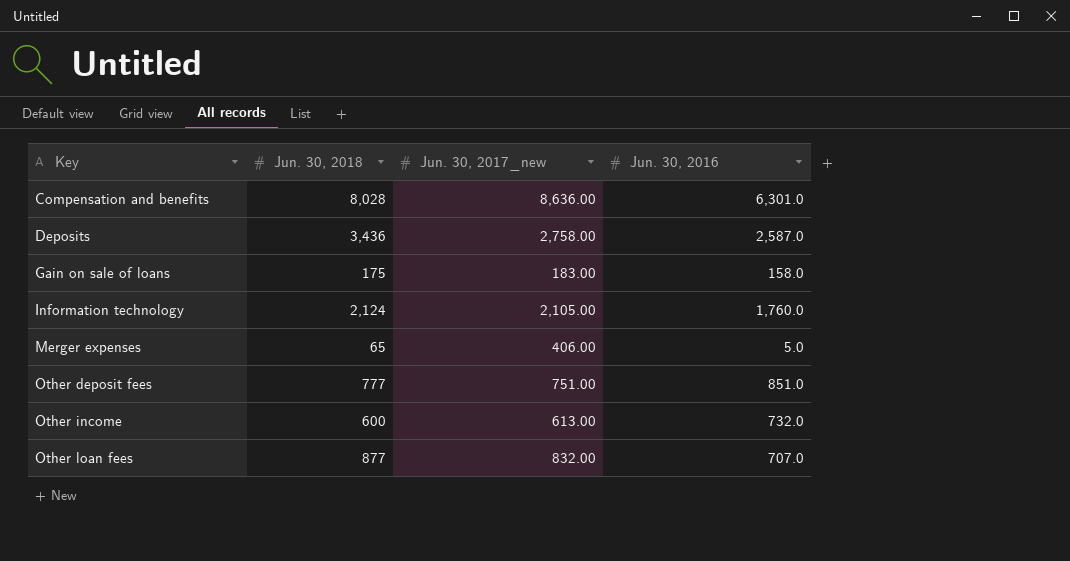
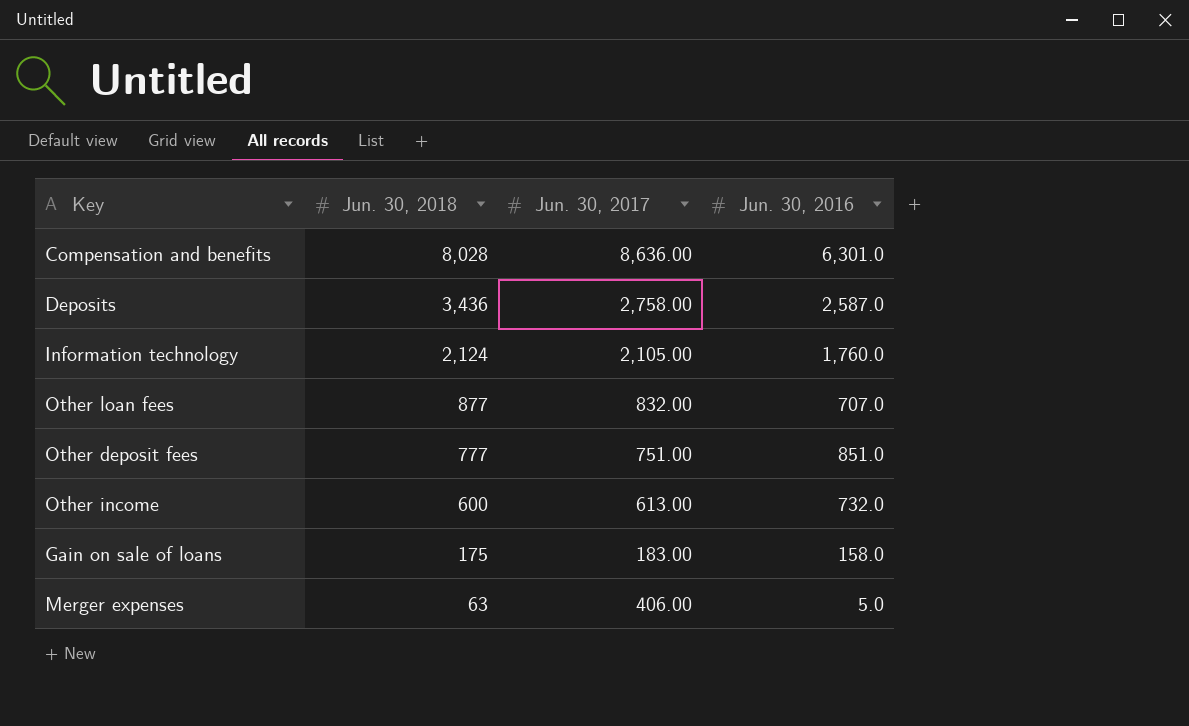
row order: Key ascending -> Jun. 30, 2018 descending
column name: Jun. 30, 2017_new -> Jun. 30, 2017
Merger expenses | Jun. 30, 2018: 65 -> 63

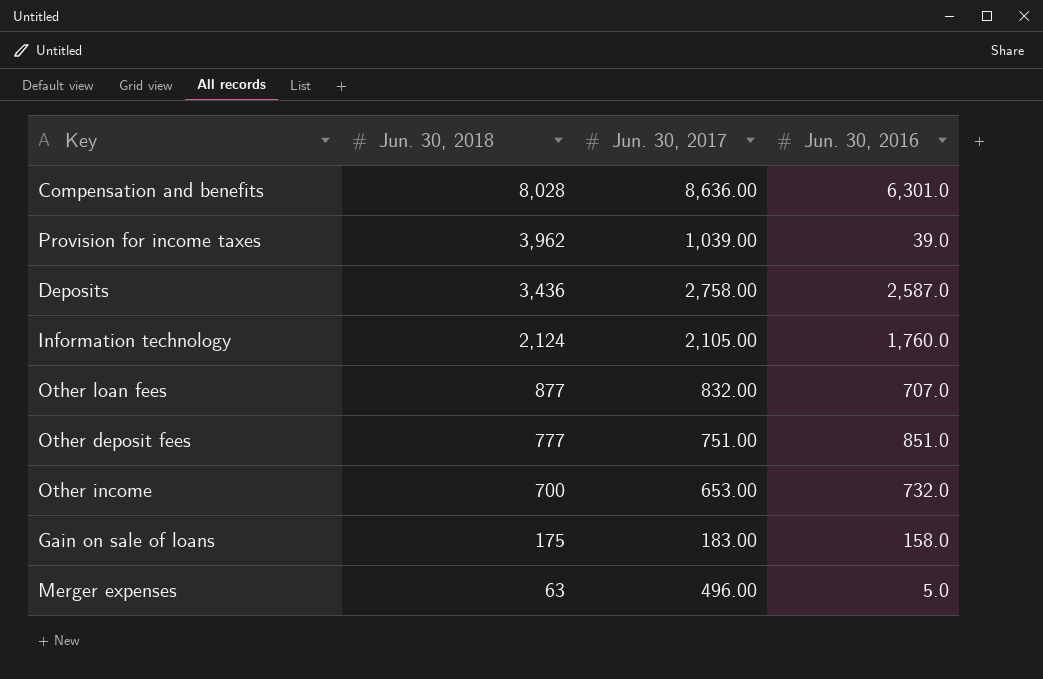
row Provision for income taxes: none -> 3,962 | 1,039.00 | 39.0
Other income | Jun. 30, 2018: 600 -> 700
Other income | Jun. 30, 2017: 613.00 -> 653.00
Merger expenses | Jun. 30, 2017: 406.00 -> 496.00

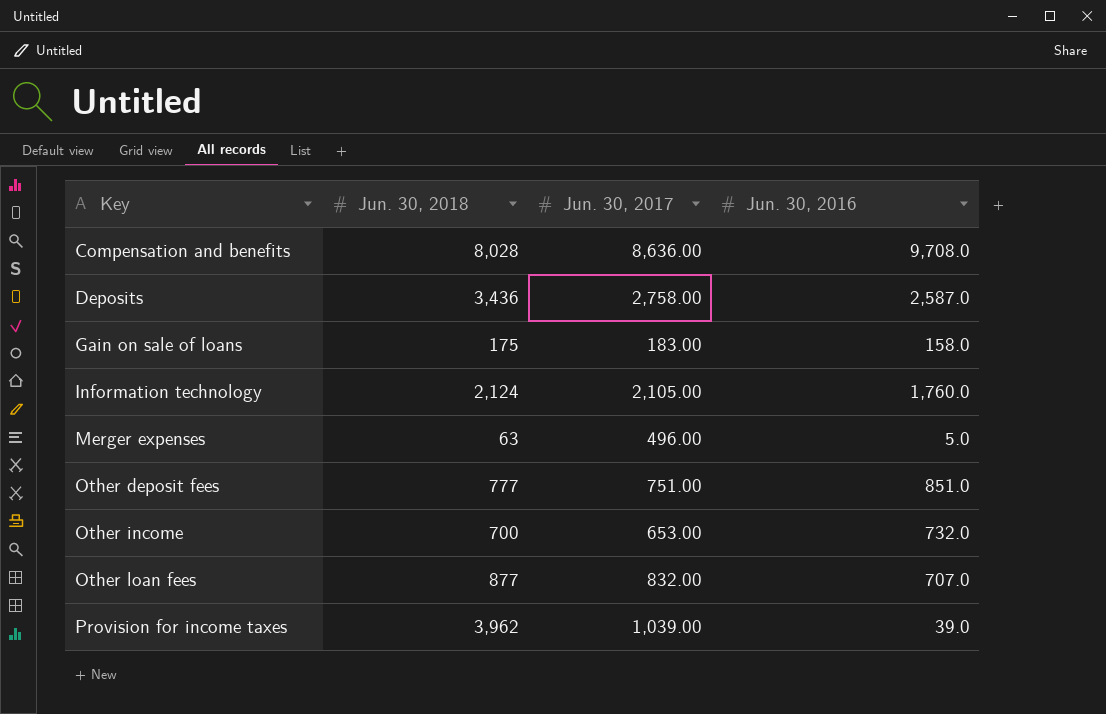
row order: Jun. 30, 2018 descending -> Key ascending
Compensation and benefits | Jun. 30, 2016: 6,301.0 -> 9,708.0

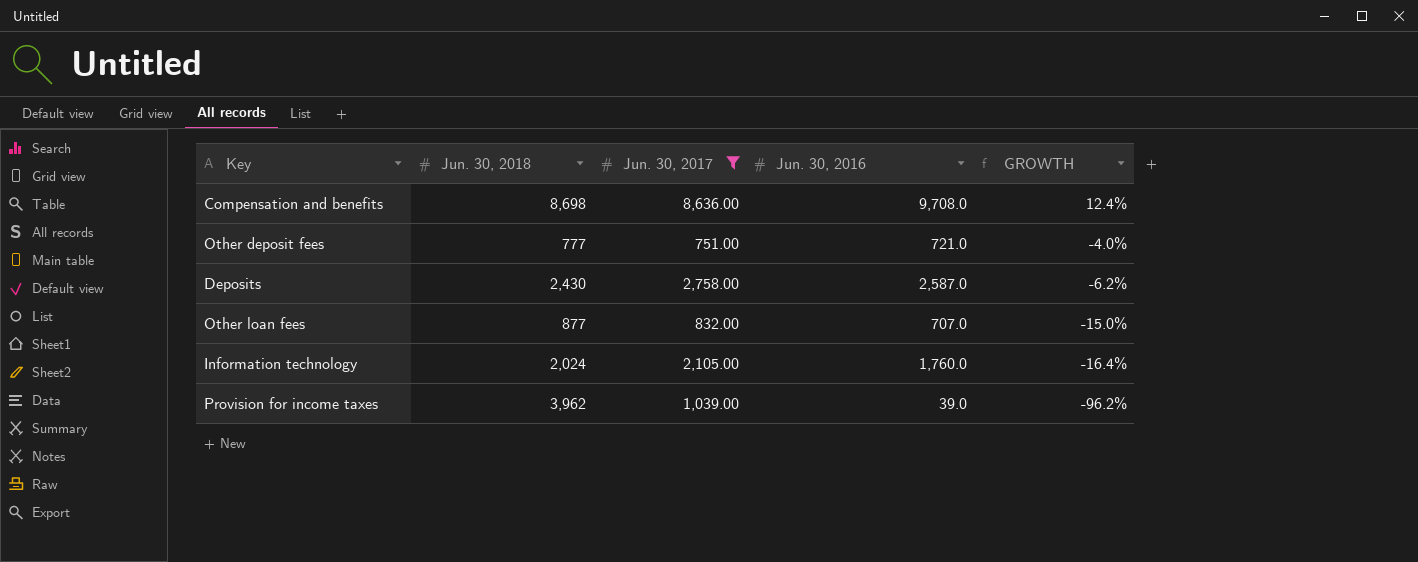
filter: none -> Jun. 30, 2017 >= 751.00
row order: Key ascending -> GROWTH descending
column GROWTH | formula: none -> ([Jun. 30, 2016] - [Jun. 30, 2017]) / [Jun. 30, 2017]
Compensation and benefits | Jun. 30, 2018: 8,028 -> 8,698
Other deposit fees | Jun. 30, 2016: 851.0 -> 721.0
Deposits | Jun. 30, 2018: 3,436 -> 2,430
Information technology | Jun. 30, 2018: 2,124 -> 2,024

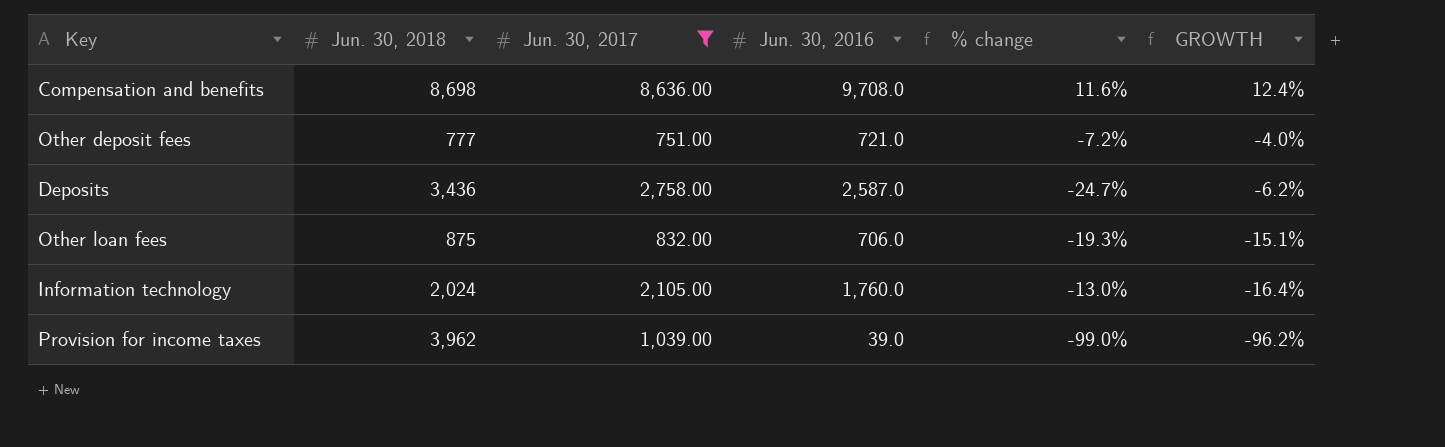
column % change | formula: none -> ([Jun. 30, 2016] - [Jun. 30, 2018]) / [Jun. 30, 2018]
Deposits | Jun. 30, 2018: 2,430 -> 3,436
Other loan fees | Jun. 30, 2018: 877 -> 875
Other loan fees | Jun. 30, 2016: 707.0 -> 706.0
Other loan fees | GROWTH: -15.0% -> -15.1%

